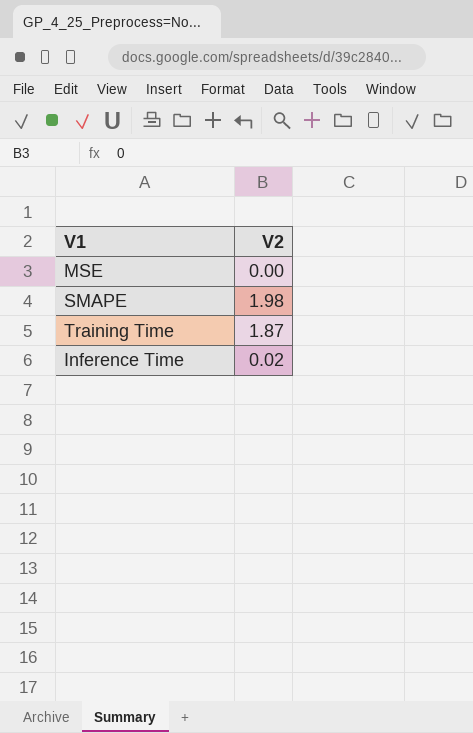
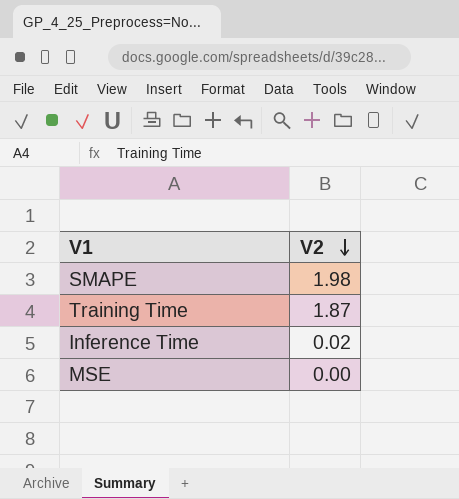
row order: none -> V2 descending

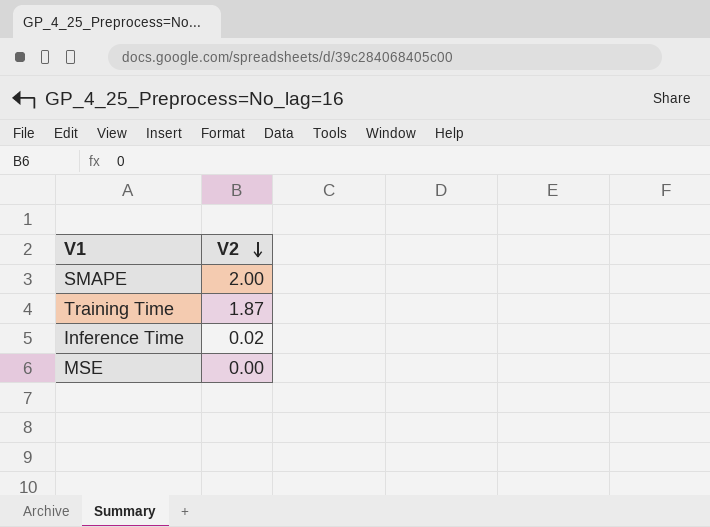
SMAPE | V2: 1.98 -> 2.00

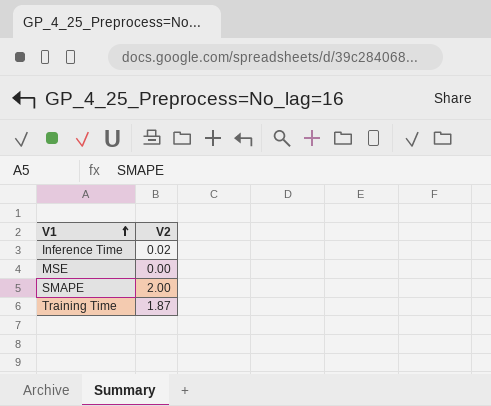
row order: V2 descending -> V1 ascending

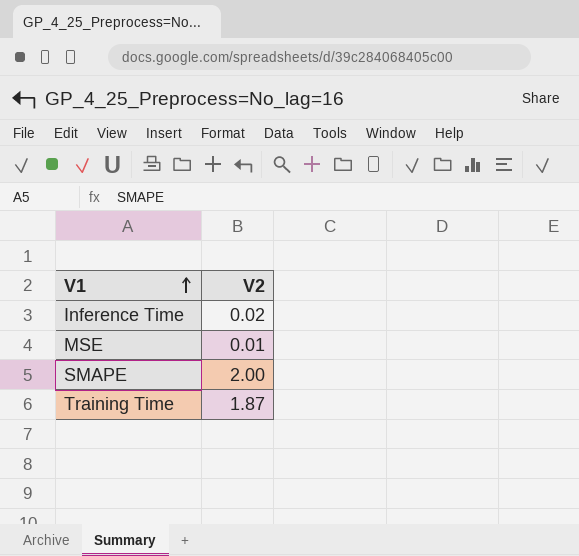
MSE | V2: 0.00 -> 0.01

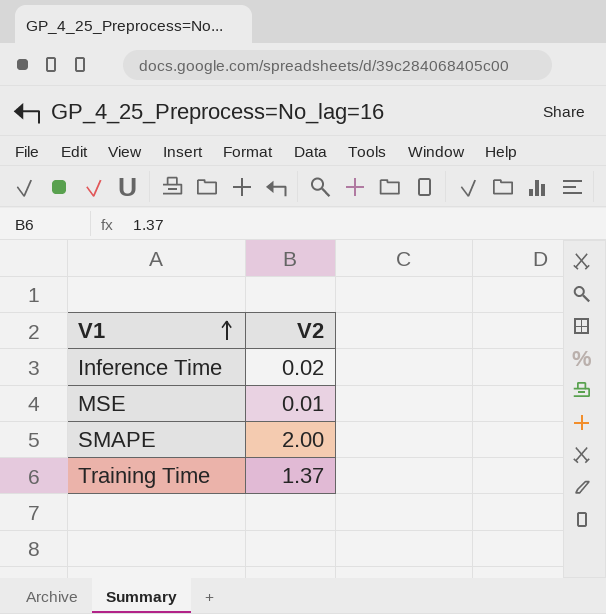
Training Time | V2: 1.87 -> 1.37

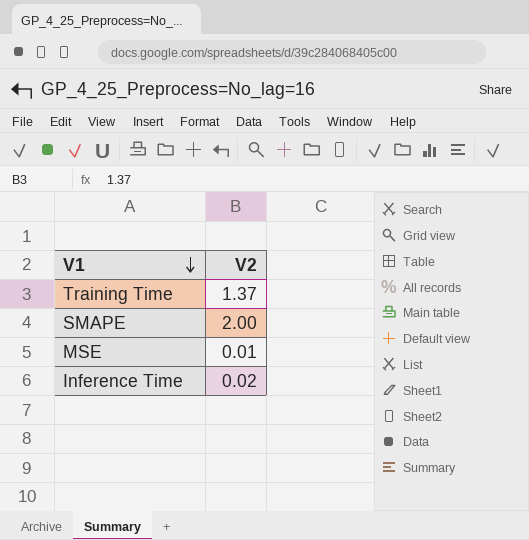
row order: V1 ascending -> V1 descending

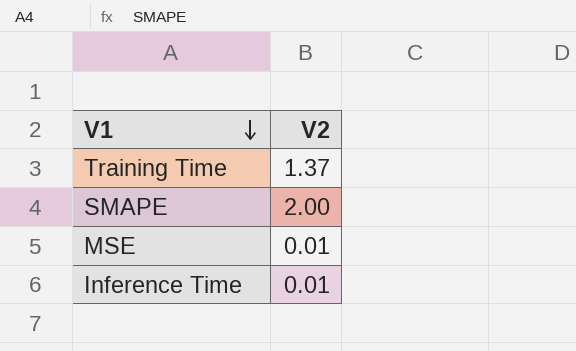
Inference Time | V2: 0.02 -> 0.01

